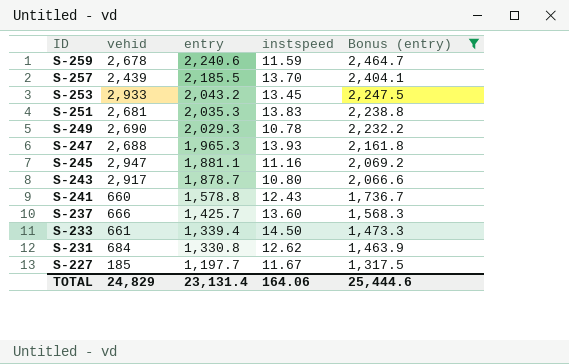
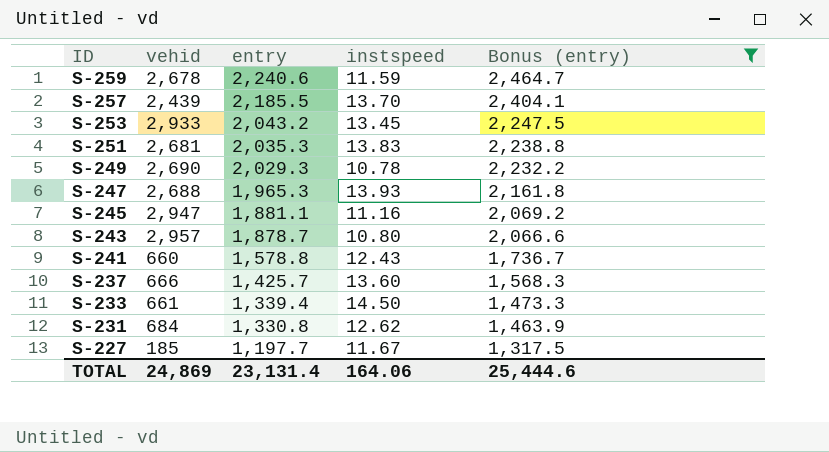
S-243 | vehid: 2,917 -> 2,957
TOTAL | vehid: 24,829 -> 24,869

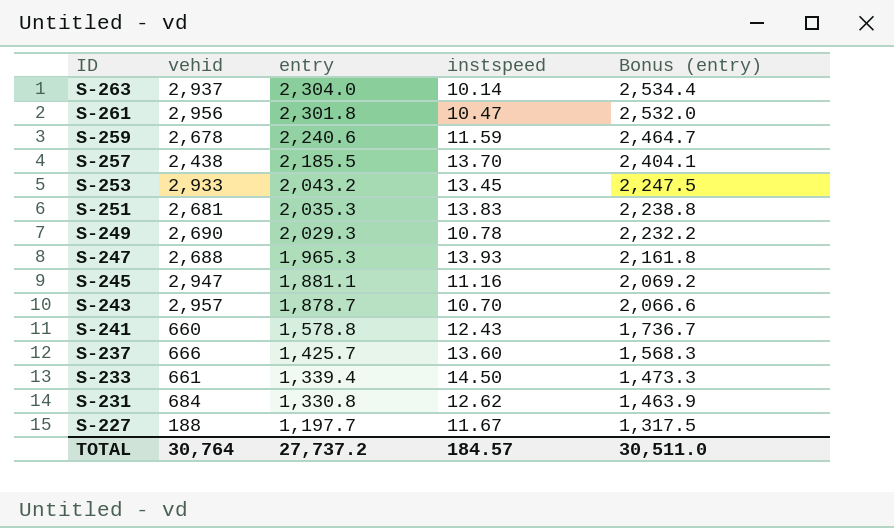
filter: Bonus (entry) <= 2,464.7 -> none
S-257 | vehid: 2,439 -> 2,438
S-243 | instspeed: 10.80 -> 10.70
S-227 | vehid: 185 -> 188
TOTAL | vehid: 24,869 -> 30,764
TOTAL | entry: 23,131.4 -> 27,737.2
TOTAL | instspeed: 164.06 -> 184.57
TOTAL | Bonus (entry): 25,444.6 -> 30,511.0

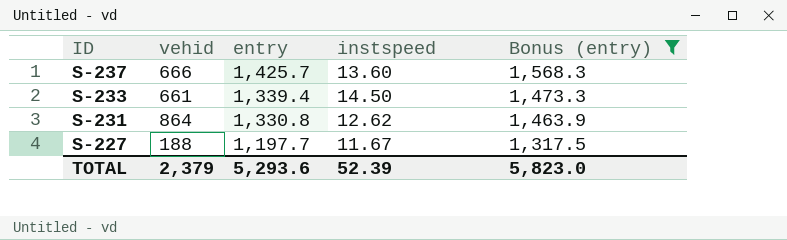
filter: none -> Bonus (entry) <= 1,568.3
S-231 | vehid: 684 -> 864
TOTAL | vehid: 30,764 -> 2,379
TOTAL | entry: 27,737.2 -> 5,293.6
TOTAL | instspeed: 184.57 -> 52.39
TOTAL | Bonus (entry): 30,511.0 -> 5,823.0

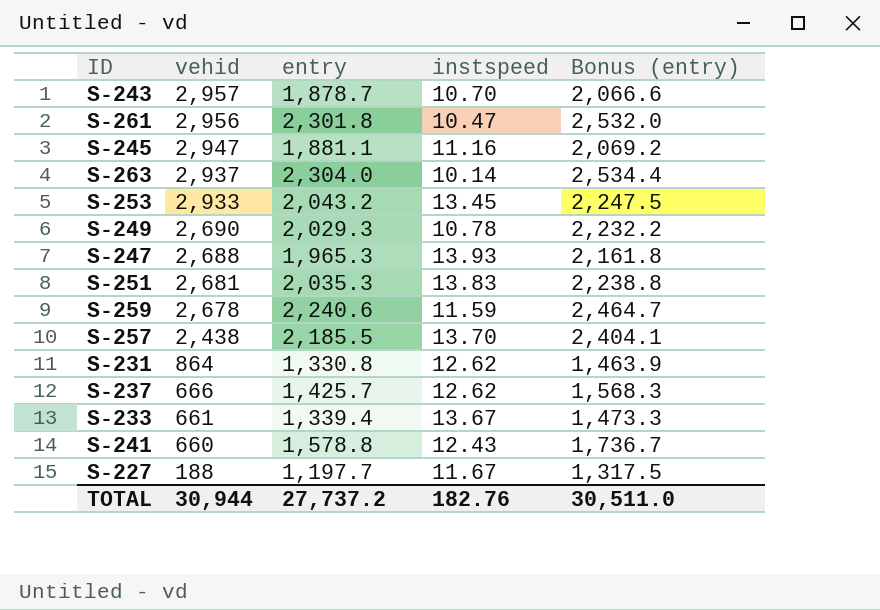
filter: Bonus (entry) <= 1,568.3 -> none
row order: ID descending -> vehid descending
S-237 | instspeed: 13.60 -> 12.62
S-233 | instspeed: 14.50 -> 13.67
TOTAL | vehid: 2,379 -> 30,944
TOTAL | entry: 5,293.6 -> 27,737.2
TOTAL | instspeed: 52.39 -> 182.76
TOTAL | Bonus (entry): 5,823.0 -> 30,511.0

